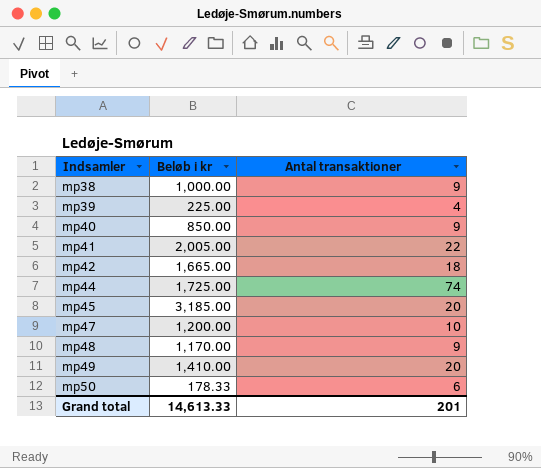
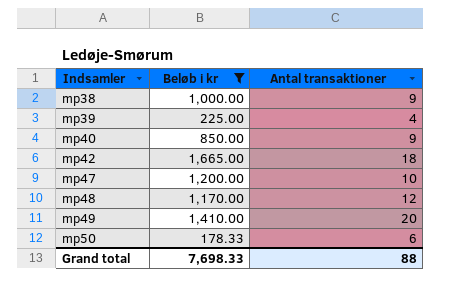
filter: none -> Beløb i kr <= 1,665.00
mp48 | Antal transaktioner: 9 -> 12
Grand total | Beløb i kr: 14,613.33 -> 7,698.33
Grand total | Antal transaktioner: 201 -> 88

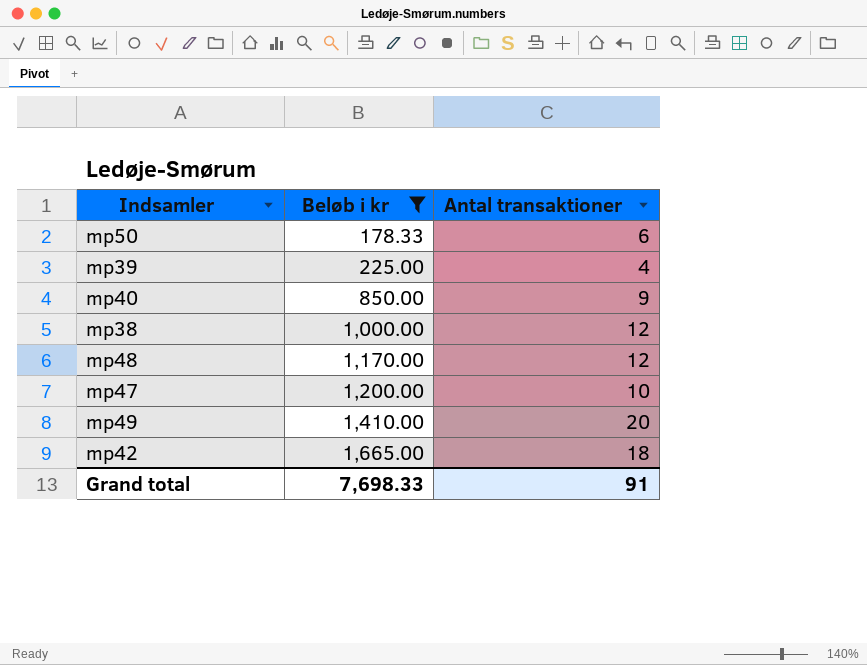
row order: Indsamler ascending -> Beløb i kr ascending
mp38 | Antal transaktioner: 9 -> 12
Grand total | Antal transaktioner: 88 -> 91

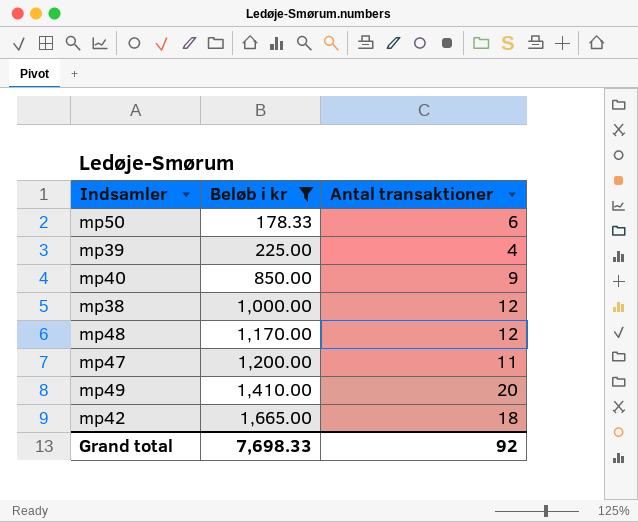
mp47 | Antal transaktioner: 10 -> 11
Grand total | Antal transaktioner: 91 -> 92

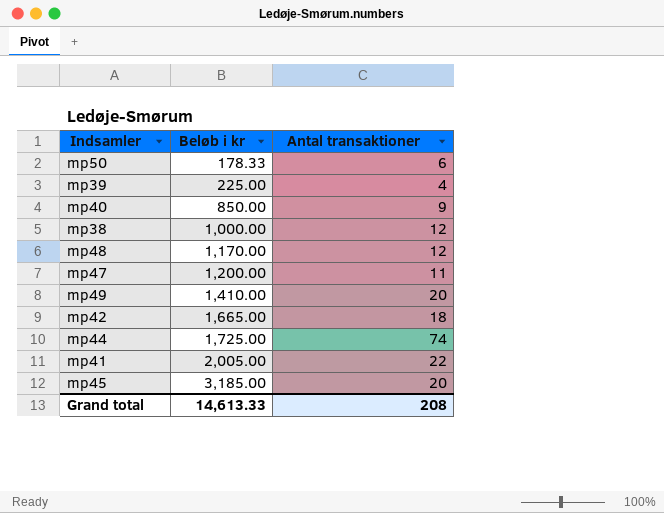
filter: Beløb i kr <= 1,665.00 -> none
Grand total | Beløb i kr: 7,698.33 -> 14,613.33
Grand total | Antal transaktioner: 92 -> 208

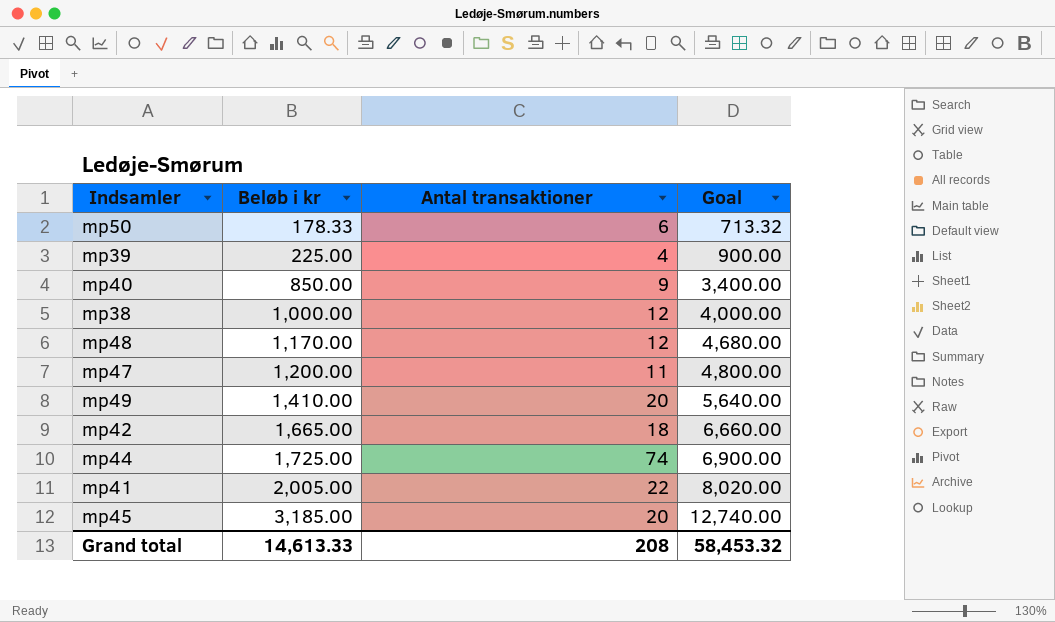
column Goal | formula: none -> [Beløb i kr] * 4

